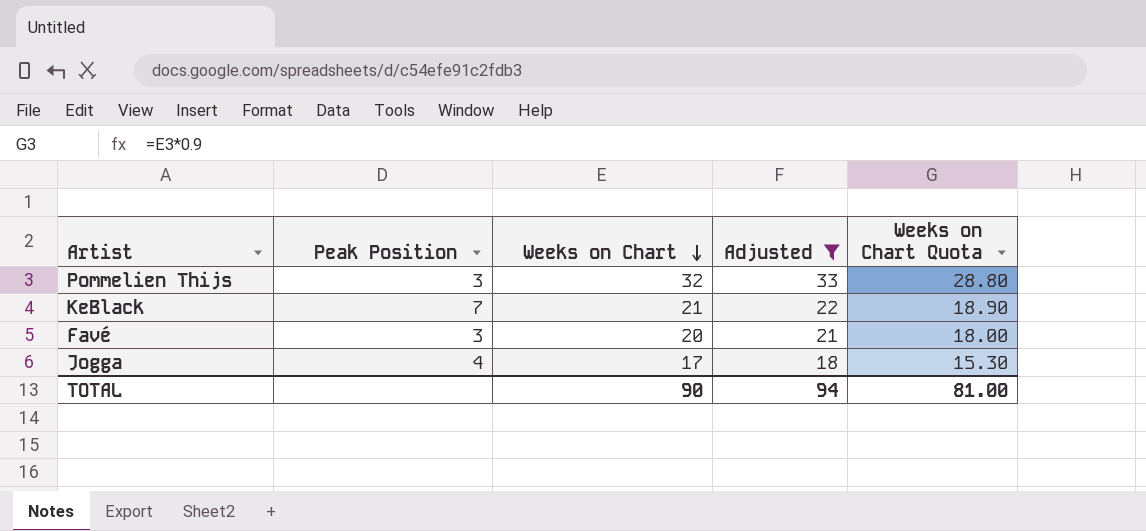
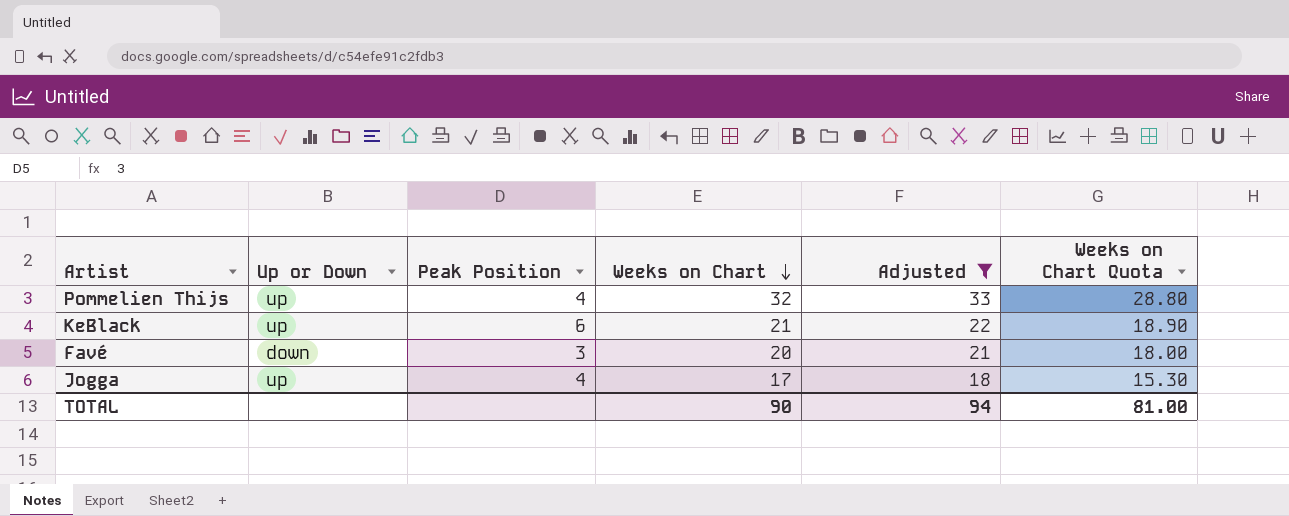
column Up or Down | position: none -> 2
Pommelien Thijs | Peak Position: 3 -> 4
KeBlack | Peak Position: 7 -> 6

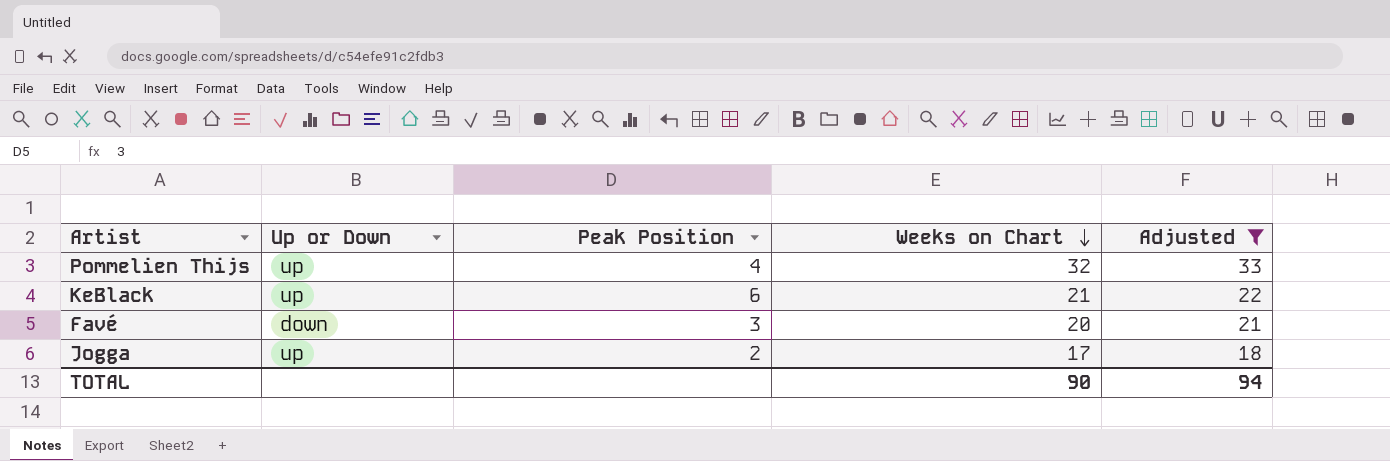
column Weeks on Chart Quota | formula: [Weeks on Chart] * 0.9 -> none
Jogga | Peak Position: 4 -> 2

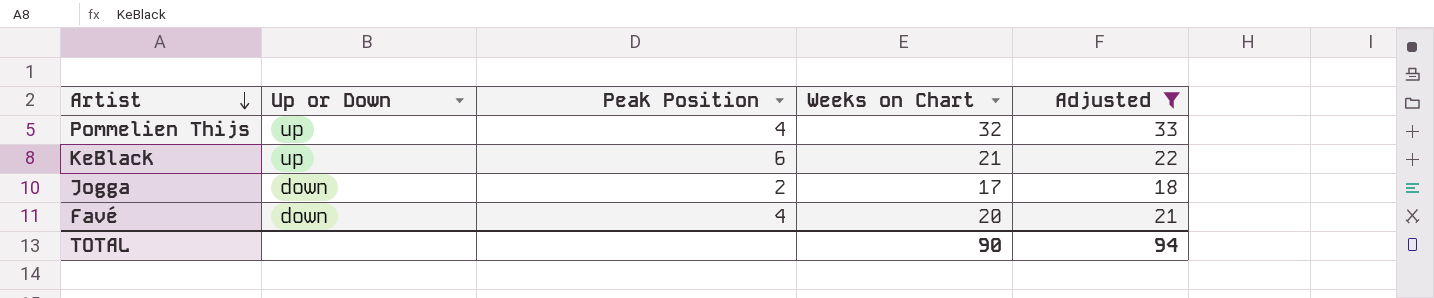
row order: Weeks on Chart descending -> Artist descending
Jogga | Up or Down: up -> down
Favé | Peak Position: 3 -> 4

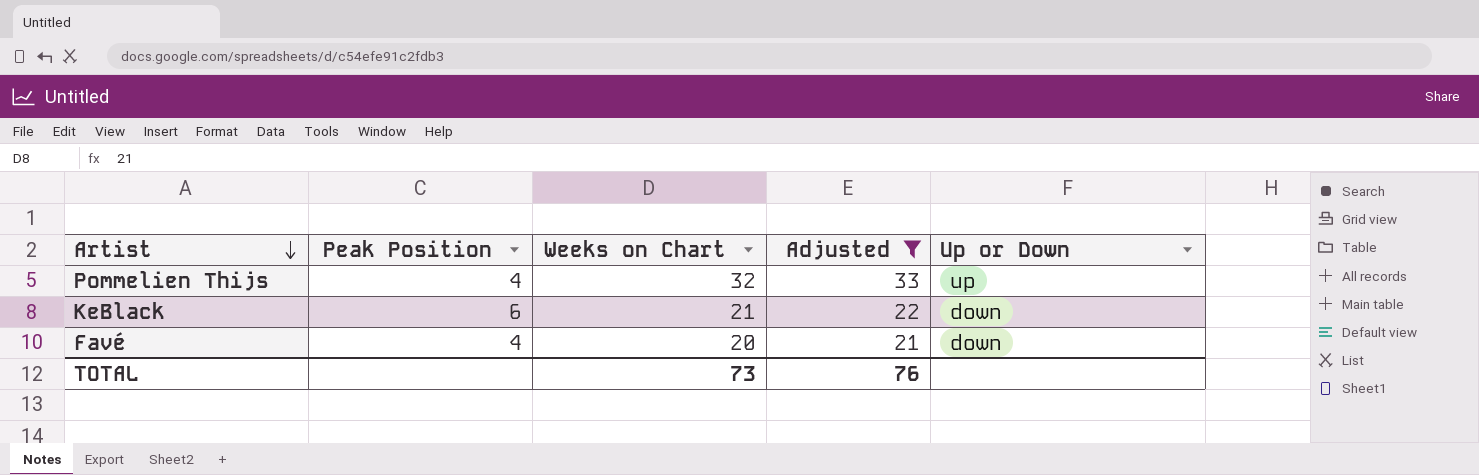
column Up or Down | position: 2 -> 5
row Jogga: down | 2 | 17 | 18 -> none
KeBlack | Up or Down: up -> down
TOTAL | Weeks on Chart: 90 -> 73
TOTAL | Adjusted: 94 -> 76

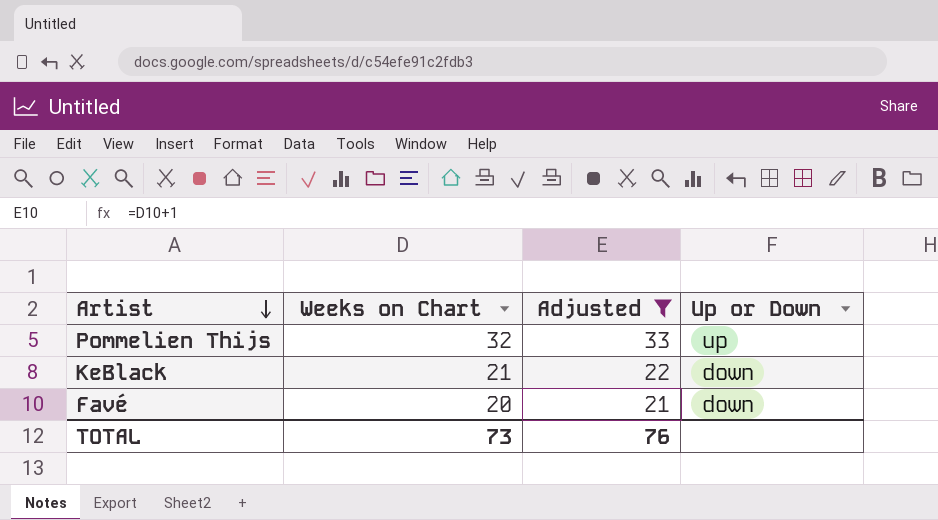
column Peak Position | position: 2 -> none

